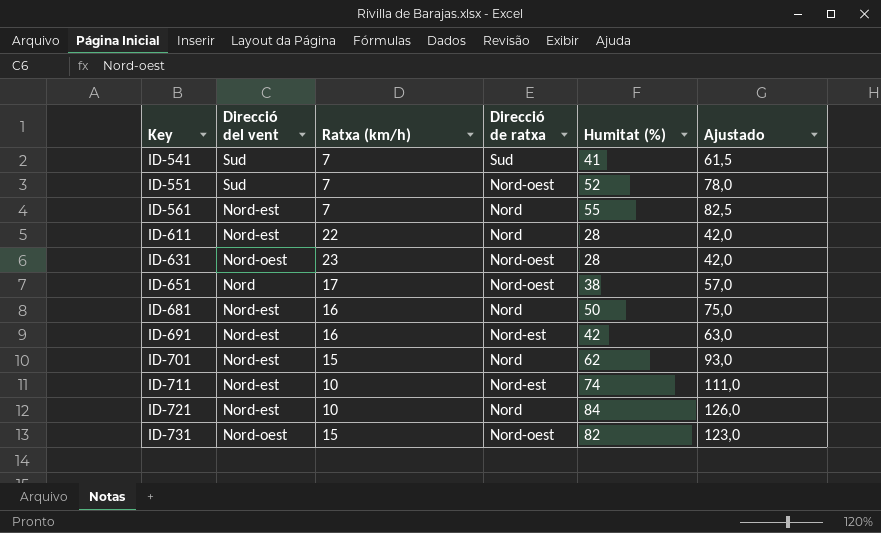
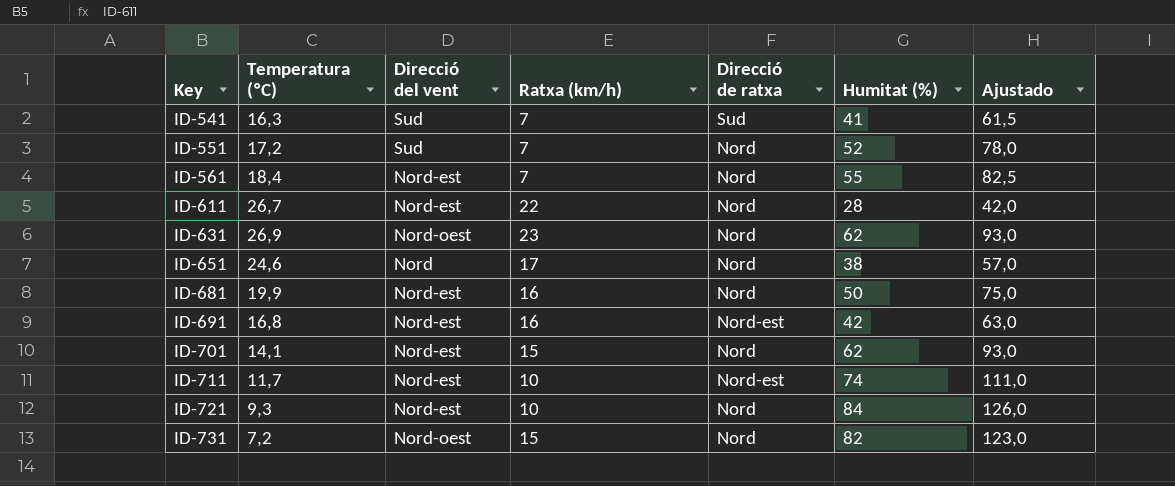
column Temperatura (ºC) | position: none -> 2
ID-551 | Direcció de ratxa: Nord-oest -> Nord
ID-631 | Direcció de ratxa: Nord-oest -> Nord
ID-631 | Humitat (%): 28 -> 62
ID-631 | Ajustado: 42,0 -> 93,0
ID-651 | Direcció de ratxa: Nord-oest -> Nord
ID-731 | Direcció de ratxa: Nord-oest -> Nord

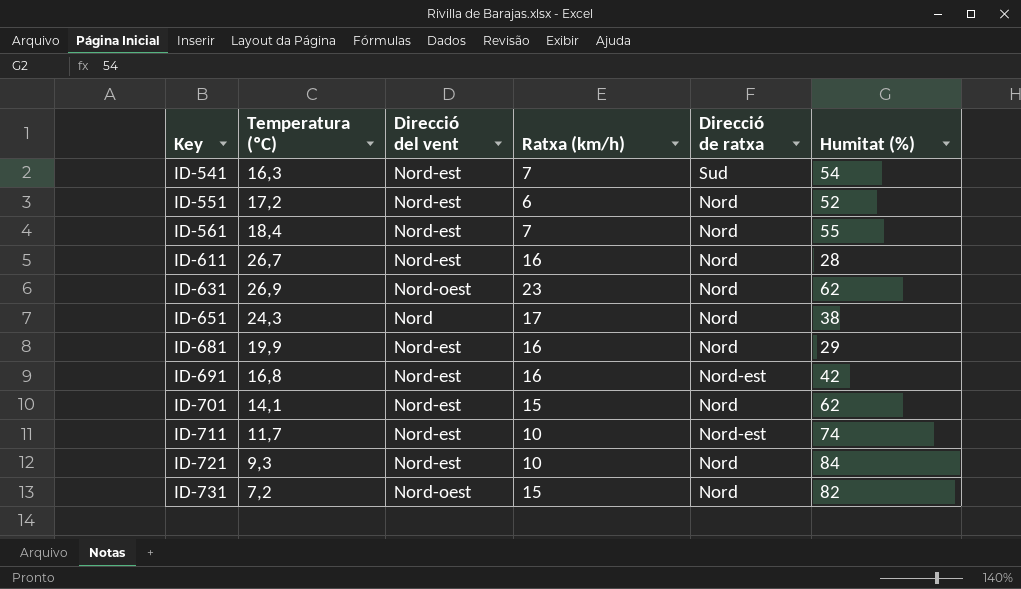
column Ajustado | formula: [Humitat (%)] * 1,5 -> none
ID-541 | Direcció del vent: Sud -> Nord-est
ID-541 | Humitat (%): 41 -> 54
ID-551 | Direcció del vent: Sud -> Nord-est
ID-551 | Ratxa (km/h): 7 -> 6
ID-611 | Ratxa (km/h): 22 -> 16
ID-651 | Temperatura (ºC): 24,6 -> 24,3
ID-681 | Humitat (%): 50 -> 29

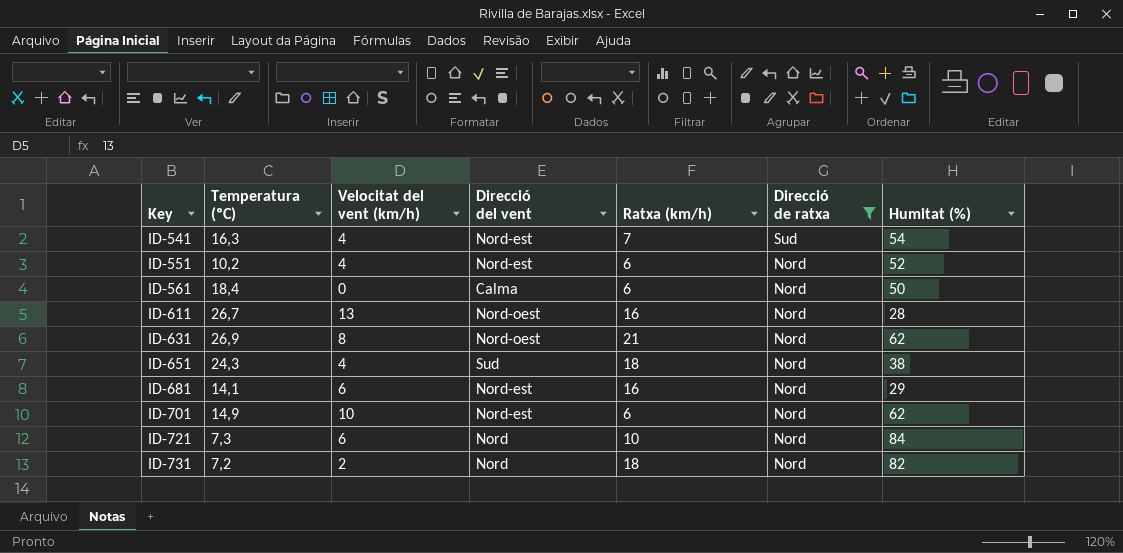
filter: none -> Direcció de ratxa != Nord-est
column Velocitat del vent (km/h) | position: none -> 3
ID-551 | Temperatura (ºC): 17,2 -> 10,2
ID-561 | Direcció del vent: Nord-est -> Calma
ID-561 | Ratxa (km/h): 7 -> 6
ID-561 | Humitat (%): 55 -> 50
ID-611 | Direcció del vent: Nord-est -> Nord-oest
ID-631 | Ratxa (km/h): 23 -> 21
ID-651 | Direcció del vent: Nord -> Sud
ID-651 | Ratxa (km/h): 17 -> 18
ID-681 | Temperatura (ºC): 19,9 -> 14,1
ID-701 | Temperatura (ºC): 14,1 -> 14,9
ID-701 | Ratxa (km/h): 15 -> 6
ID-721 | Temperatura (ºC): 9,3 -> 7,3
ID-721 | Direcció del vent: Nord-est -> Nord
ID-731 | Direcció del vent: Nord-oest -> Nord
ID-731 | Ratxa (km/h): 15 -> 18

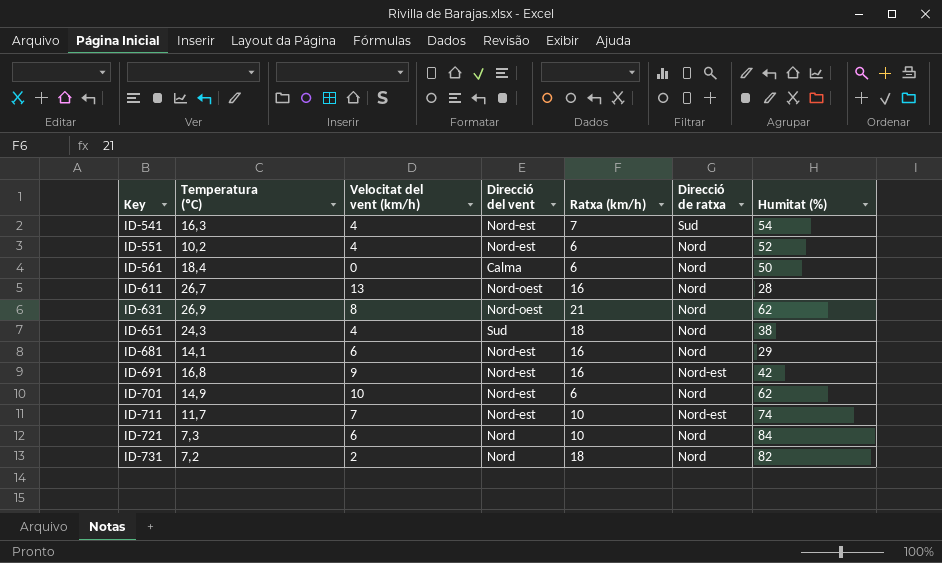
filter: Direcció de ratxa != Nord-est -> none

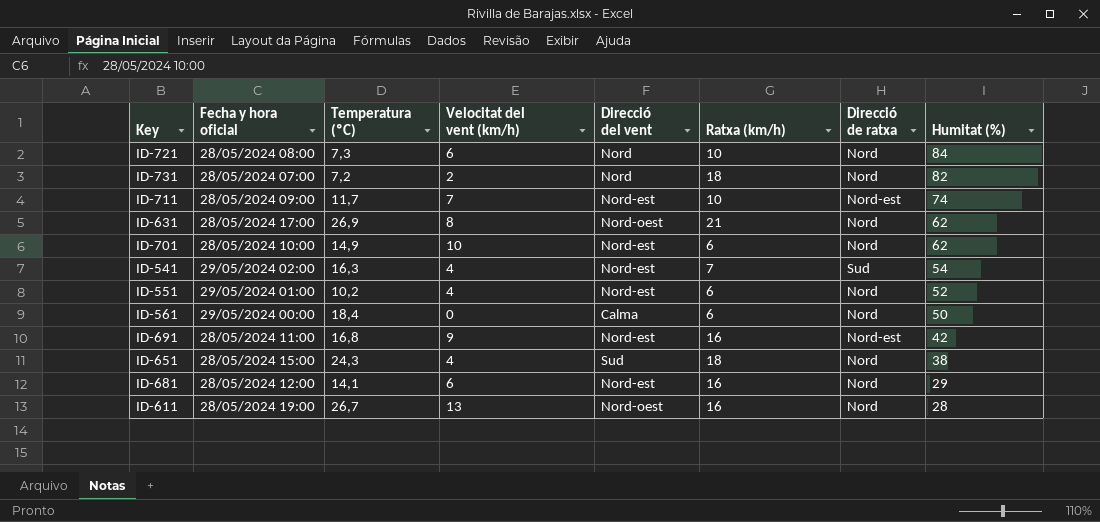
row order: Key ascending -> Humitat (%) descending
column Fecha y hora oficial | position: none -> 2

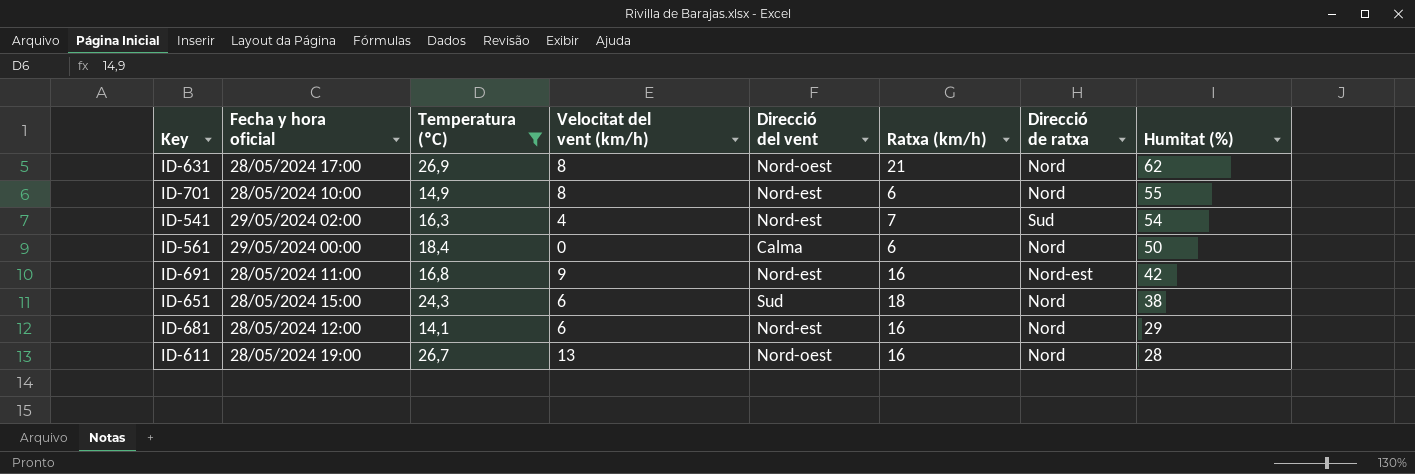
filter: none -> Temperatura (ºC) >= 14,1
ID-701 | Velocitat del vent (km/h): 10 -> 8
ID-701 | Humitat (%): 62 -> 55
ID-651 | Velocitat del vent (km/h): 4 -> 6

